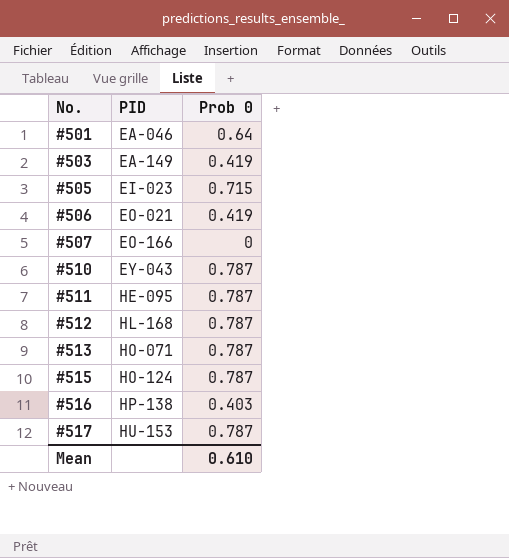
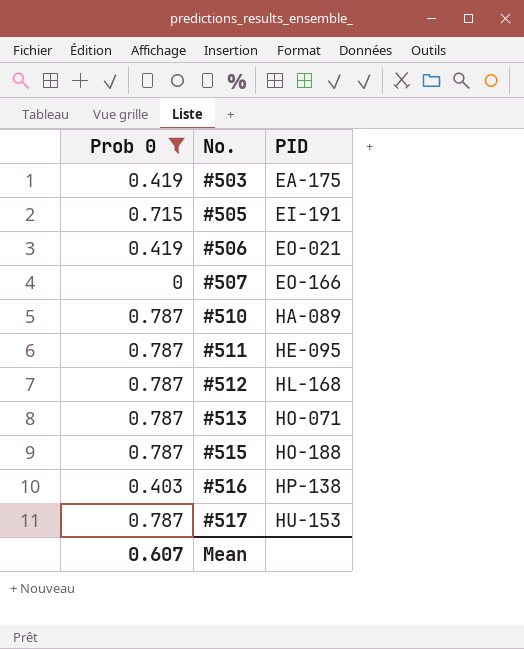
filter: none -> Prob 0 != 0.64
column Prob 0 | position: 3 -> 1
#503 | PID: EA-149 -> EA-175
#505 | PID: EI-023 -> EI-191
#510 | PID: EY-043 -> HA-089
#515 | PID: HO-124 -> HO-188
Mean | Prob 0: 0.610 -> 0.607

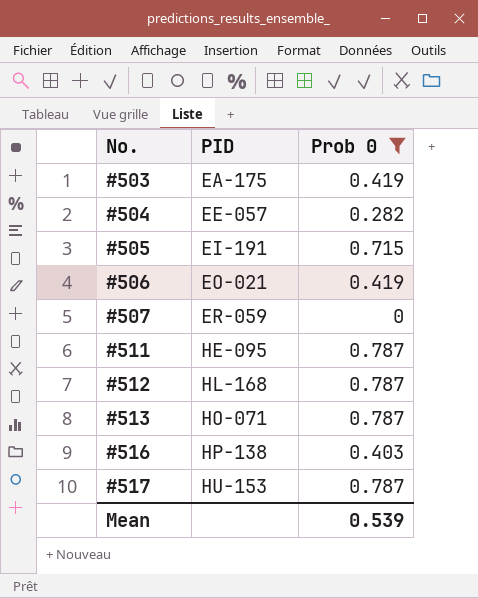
column Prob 0 | position: 1 -> 3
row #510: 0.787 | HA-089 -> none
row #515: 0.787 | HO-188 -> none
row #504: none -> EE-057 | 0.282
#507 | PID: EO-166 -> ER-059
Mean | Prob 0: 0.607 -> 0.539

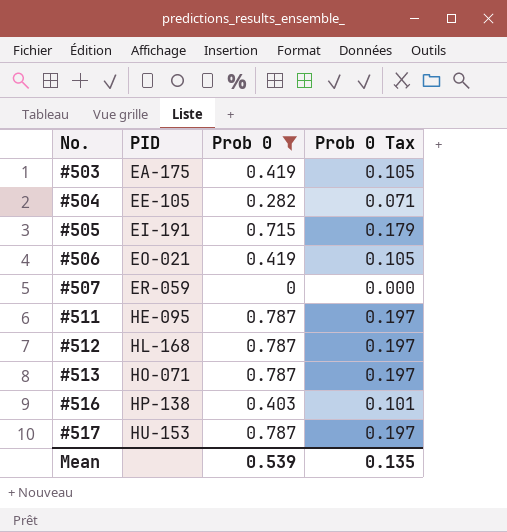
column Prob 0 Tax | formula: none -> [Prob 0] * 0.25
#504 | PID: EE-057 -> EE-105

